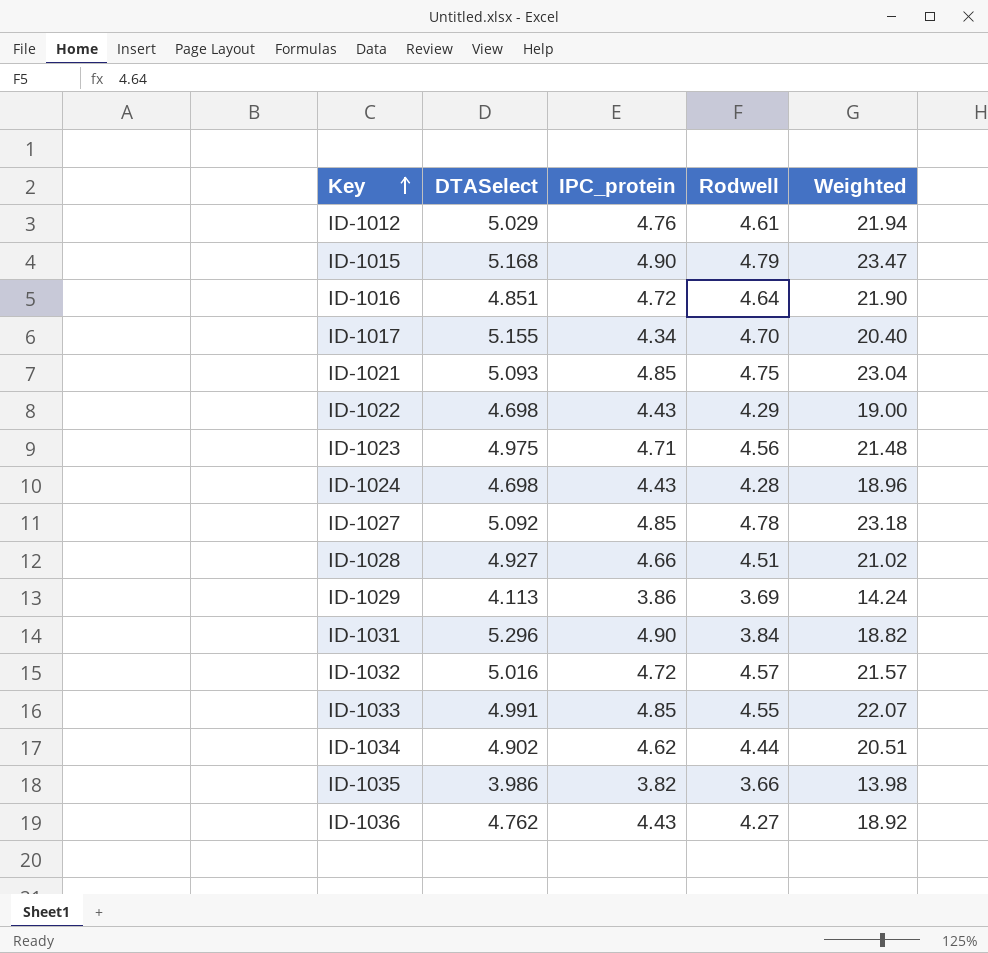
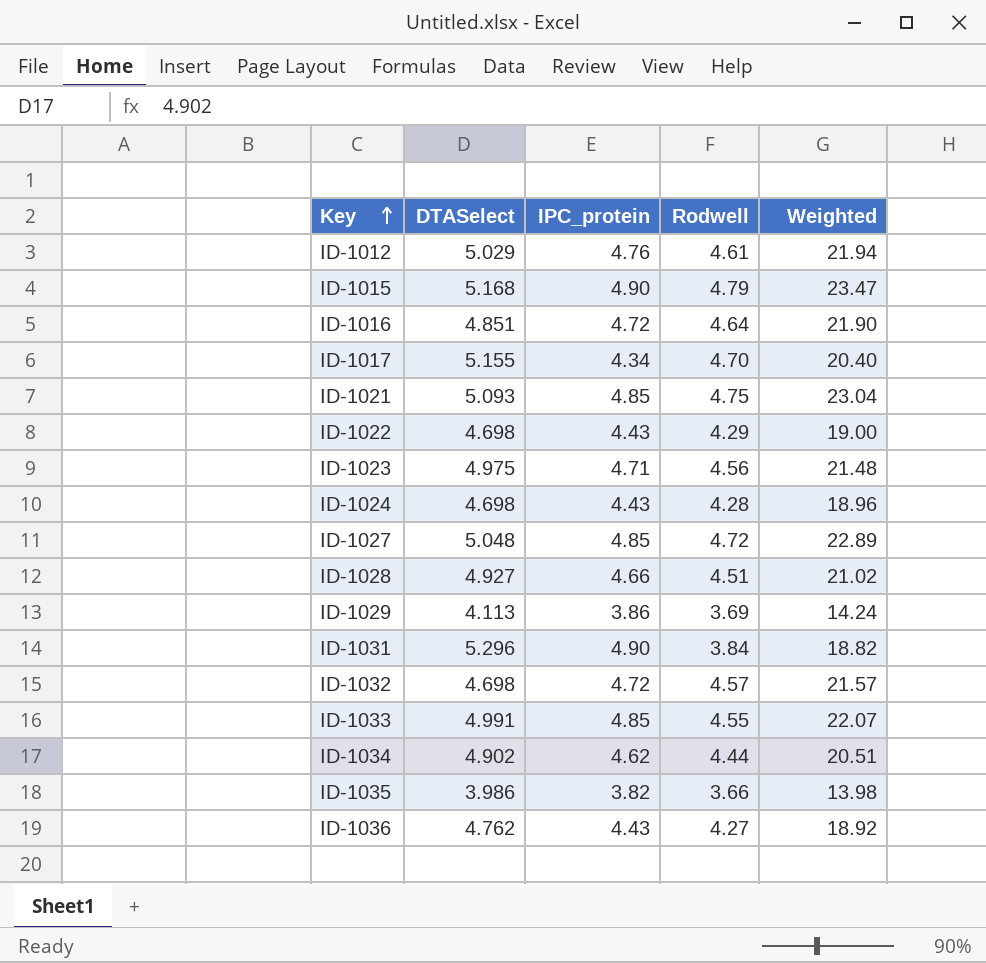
ID-1027 | DTASelect: 5.092 -> 5.048
ID-1027 | Rodwell: 4.78 -> 4.72
ID-1027 | Weighted: 23.18 -> 22.89
ID-1032 | DTASelect: 5.016 -> 4.698

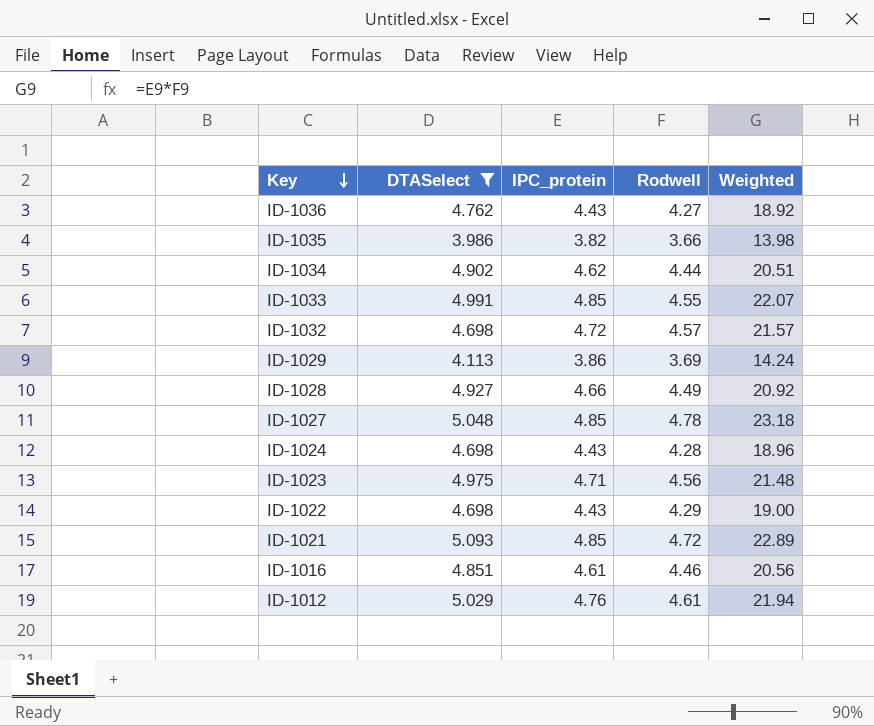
filter: none -> DTASelect <= 5.093
row order: Key ascending -> Key descending
ID-1028 | Rodwell: 4.51 -> 4.49
ID-1028 | Weighted: 21.02 -> 20.92
ID-1027 | Rodwell: 4.72 -> 4.78
ID-1027 | Weighted: 22.89 -> 23.18
ID-1021 | Rodwell: 4.75 -> 4.72
ID-1021 | Weighted: 23.04 -> 22.89
ID-1016 | IPC_protein: 4.72 -> 4.61
ID-1016 | Rodwell: 4.64 -> 4.46
ID-1016 | Weighted: 21.90 -> 20.56

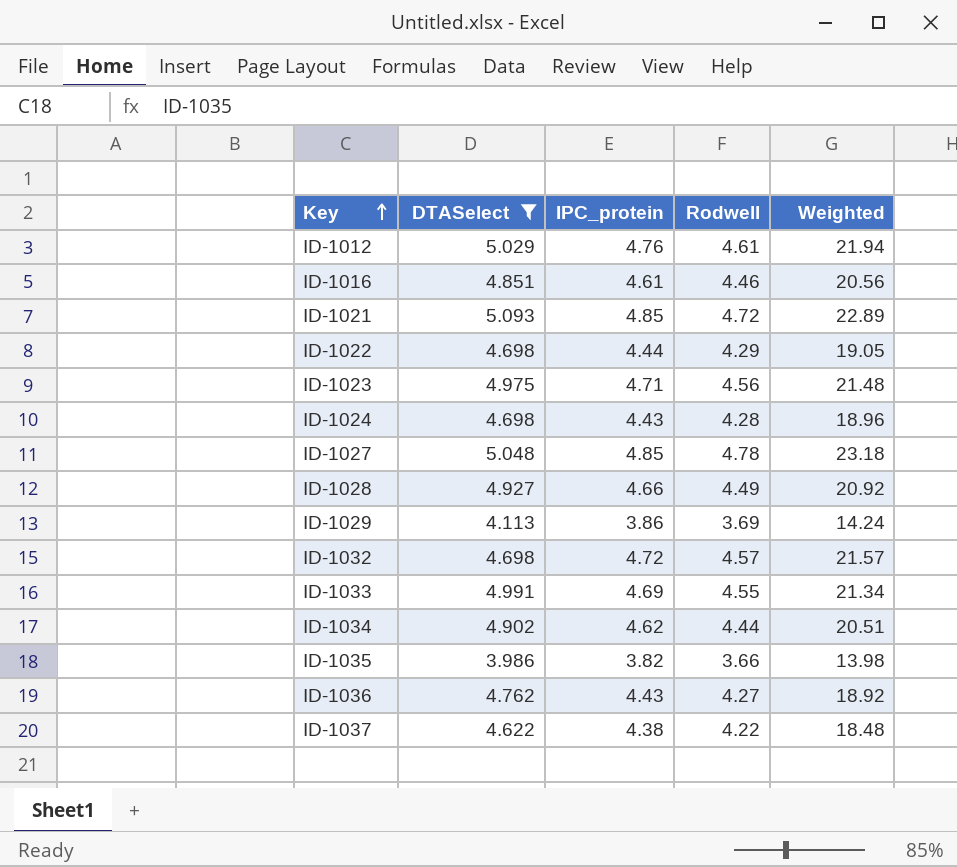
row order: Key descending -> Key ascending
ID-1022 | IPC_protein: 4.43 -> 4.44
ID-1022 | Weighted: 19.00 -> 19.05
ID-1033 | IPC_protein: 4.85 -> 4.69
ID-1033 | Weighted: 22.07 -> 21.34
row ID-1037: none -> 4.622 | 4.38 | 4.22 | 18.48

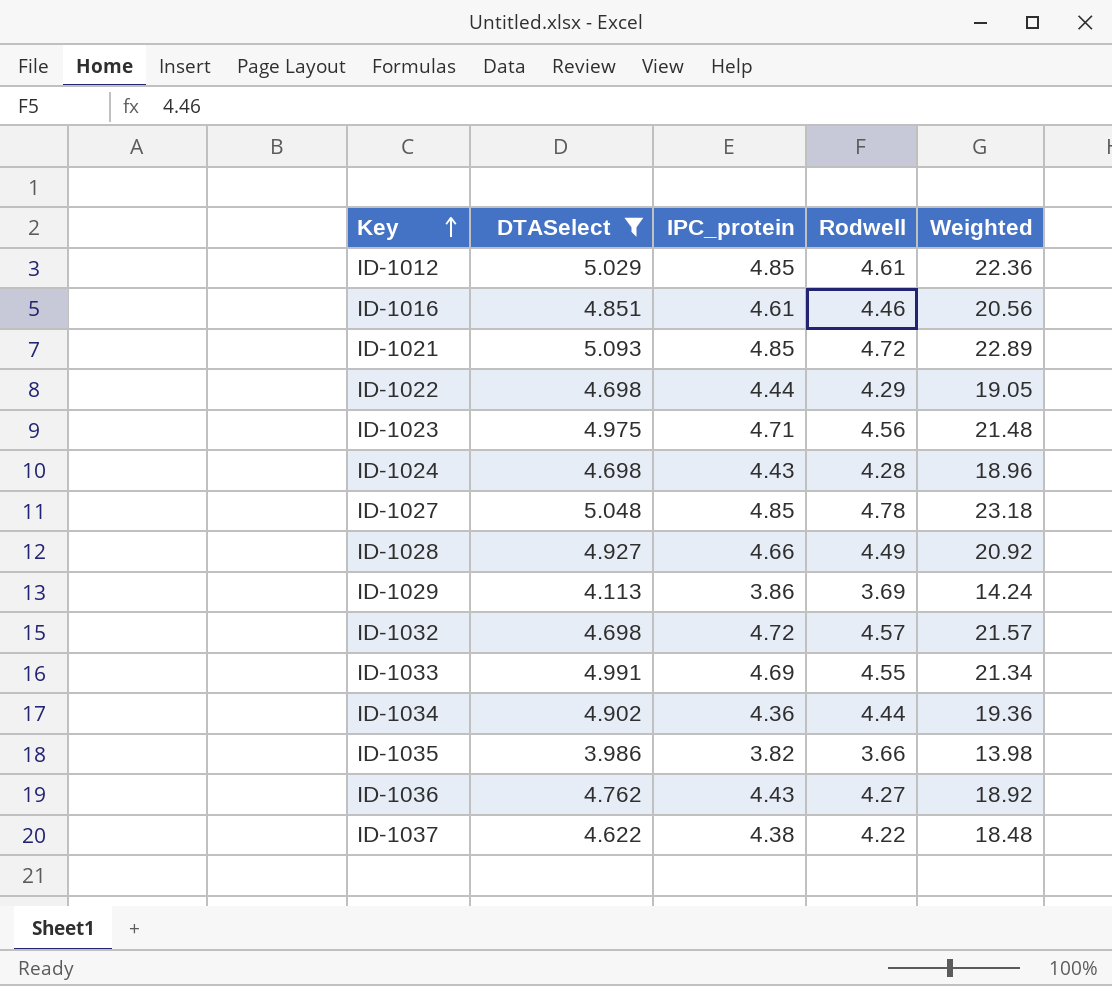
ID-1012 | IPC_protein: 4.76 -> 4.85
ID-1012 | Weighted: 21.94 -> 22.36
ID-1034 | IPC_protein: 4.62 -> 4.36
ID-1034 | Weighted: 20.51 -> 19.36

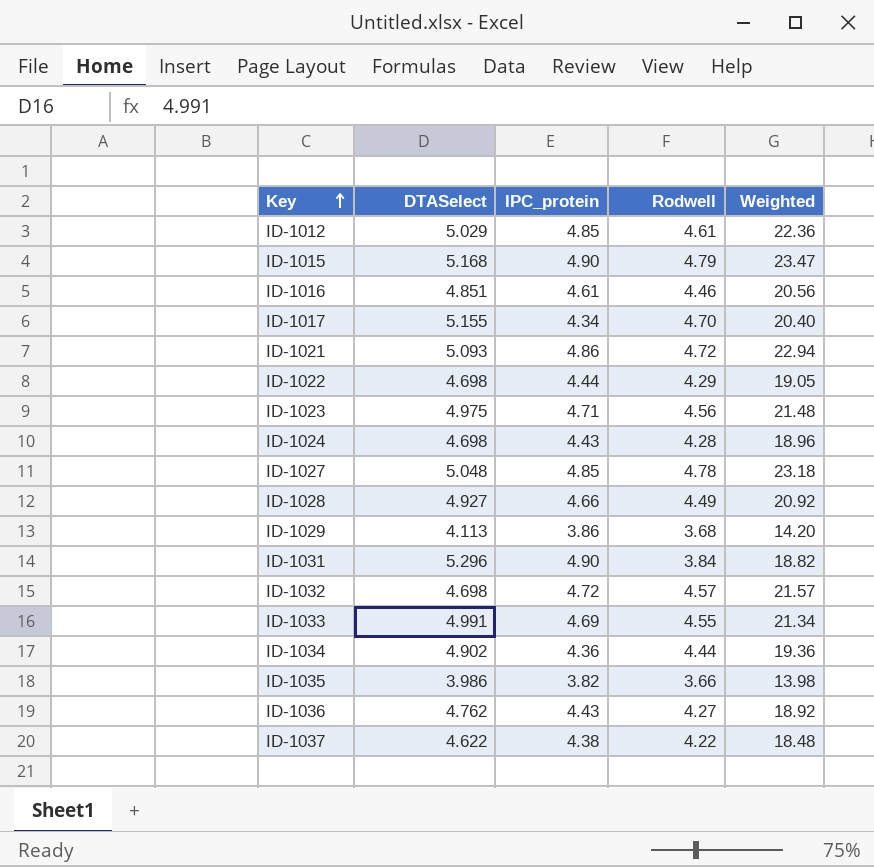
filter: DTASelect <= 5.093 -> none
ID-1021 | IPC_protein: 4.85 -> 4.86
ID-1021 | Weighted: 22.89 -> 22.94
ID-1029 | Rodwell: 3.69 -> 3.68
ID-1029 | Weighted: 14.24 -> 14.20

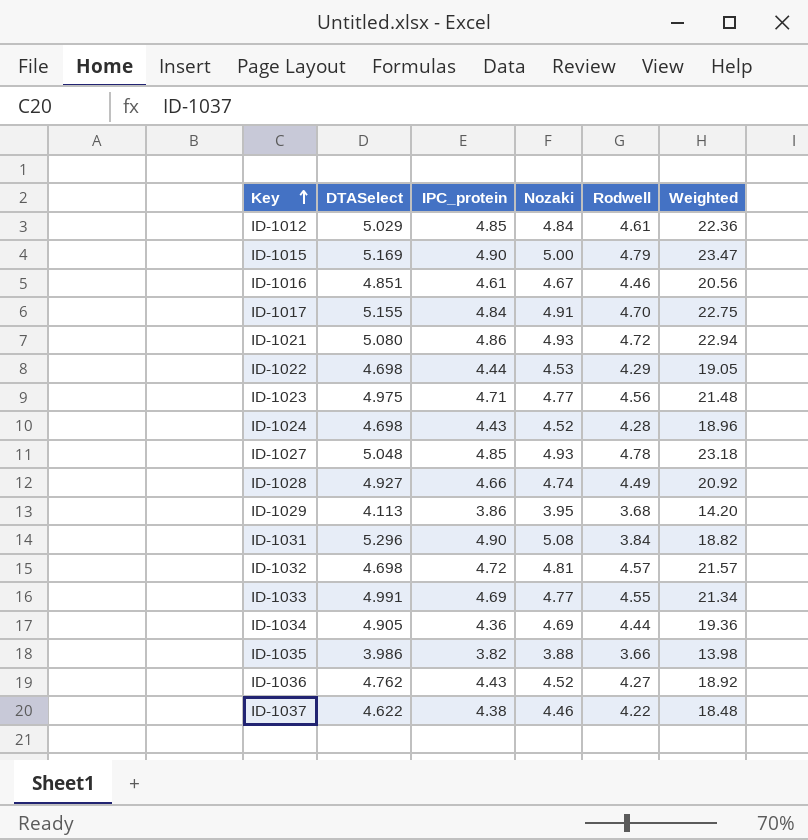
column Nozaki | position: none -> 4
ID-1015 | DTASelect: 5.168 -> 5.169
ID-1017 | IPC_protein: 4.34 -> 4.84
ID-1017 | Weighted: 20.40 -> 22.75
ID-1021 | DTASelect: 5.093 -> 5.080
ID-1034 | DTASelect: 4.902 -> 4.905

